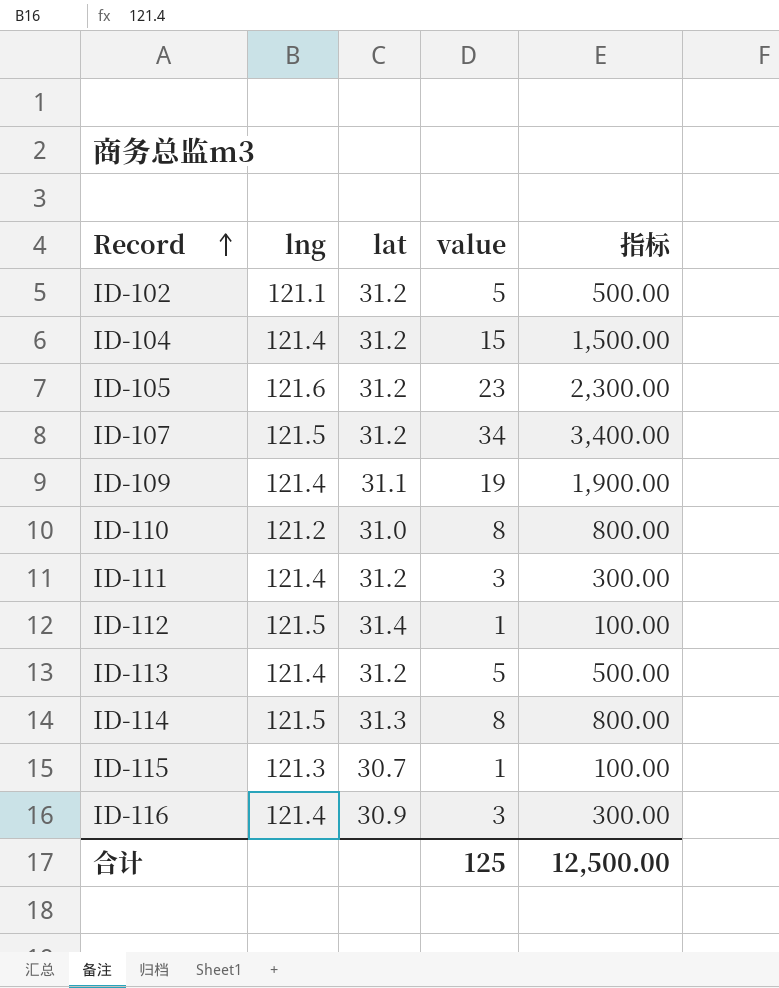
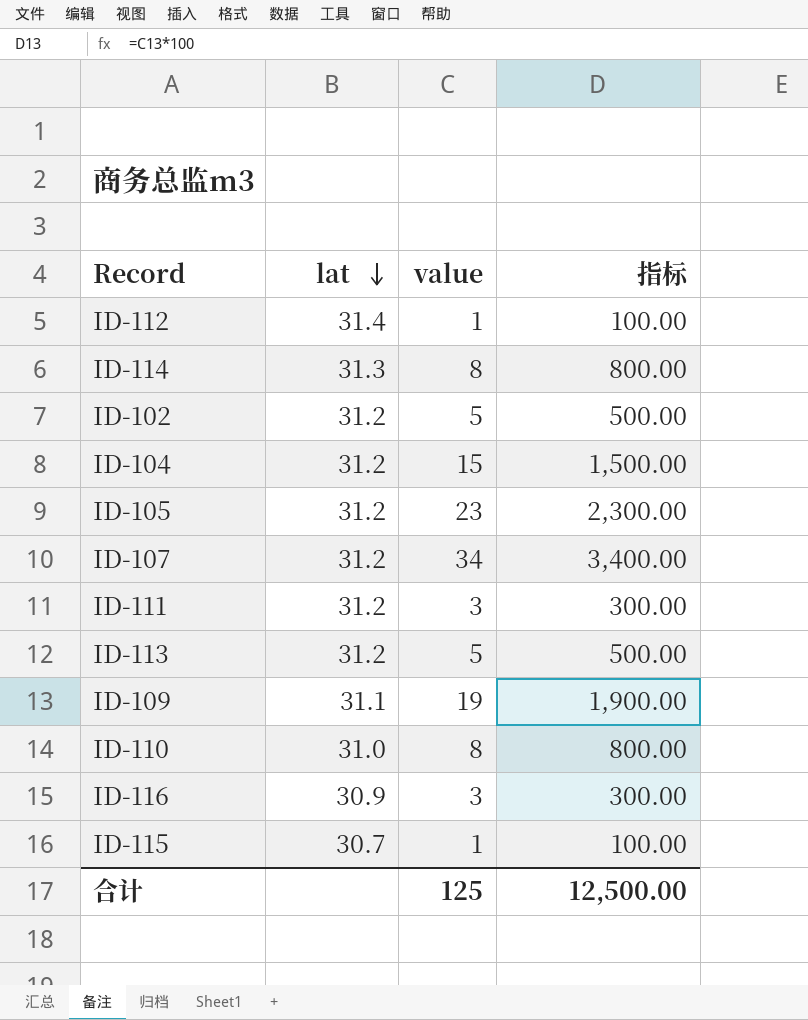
row order: Record ascending -> lat descending
column lng | position: 2 -> none

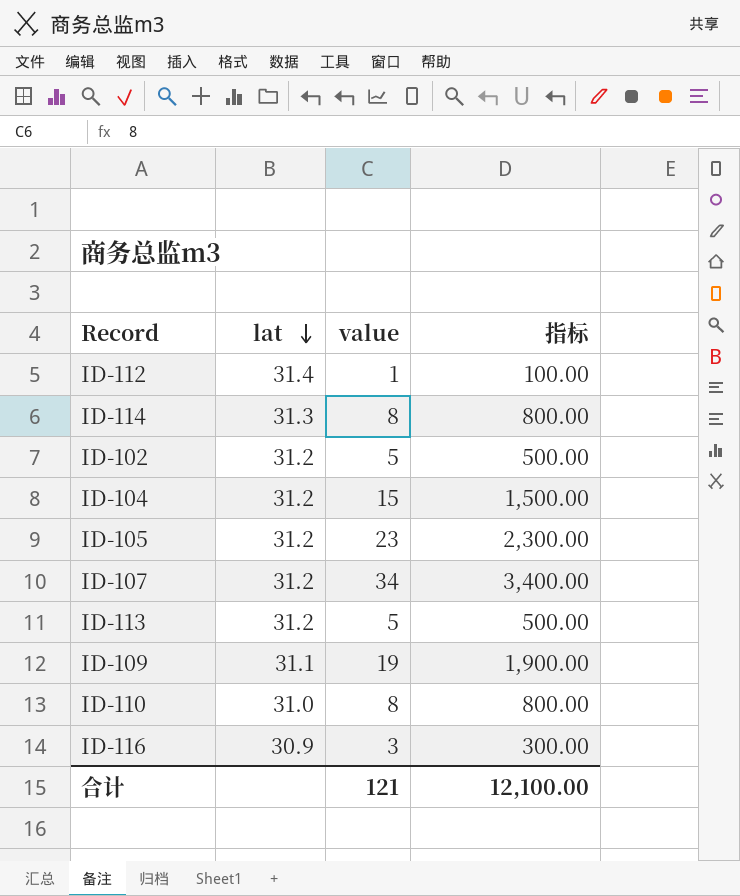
row ID-111: 31.2 | 3 | 300.00 -> none
row ID-115: 30.7 | 1 | 100.00 -> none
合计 | value: 125 -> 121
合计 | 指标: 12,500.00 -> 12,100.00

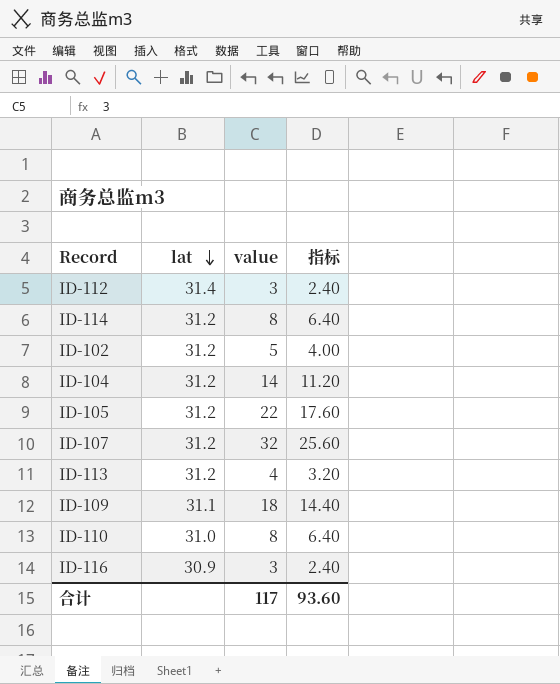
column 指标 | formula: [value] * 100 -> [value] * 0.8
ID-112 | value: 1 -> 3
ID-114 | lat: 31.3 -> 31.2
ID-104 | value: 15 -> 14
ID-105 | value: 23 -> 22
ID-107 | value: 34 -> 32
ID-113 | value: 5 -> 4
ID-109 | value: 19 -> 18
合计 | value: 121 -> 117
合计 | 指标: 12,100.00 -> 93.60

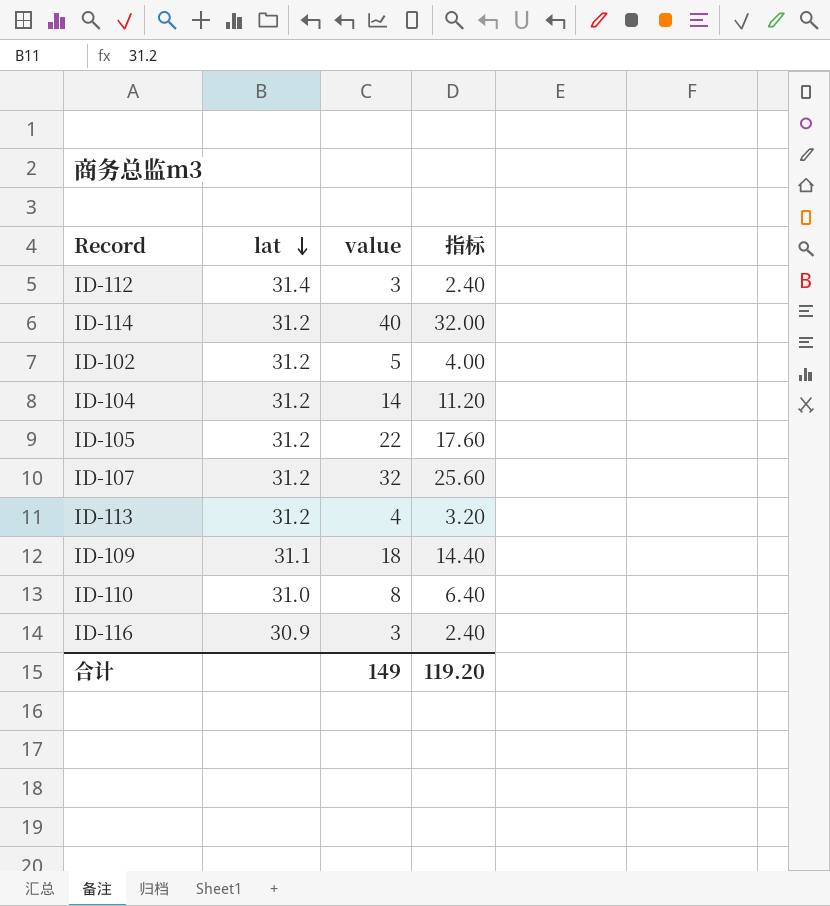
ID-114 | value: 8 -> 40
ID-114 | 指标: 6.40 -> 32.00
合计 | value: 117 -> 149
合计 | 指标: 93.60 -> 119.20

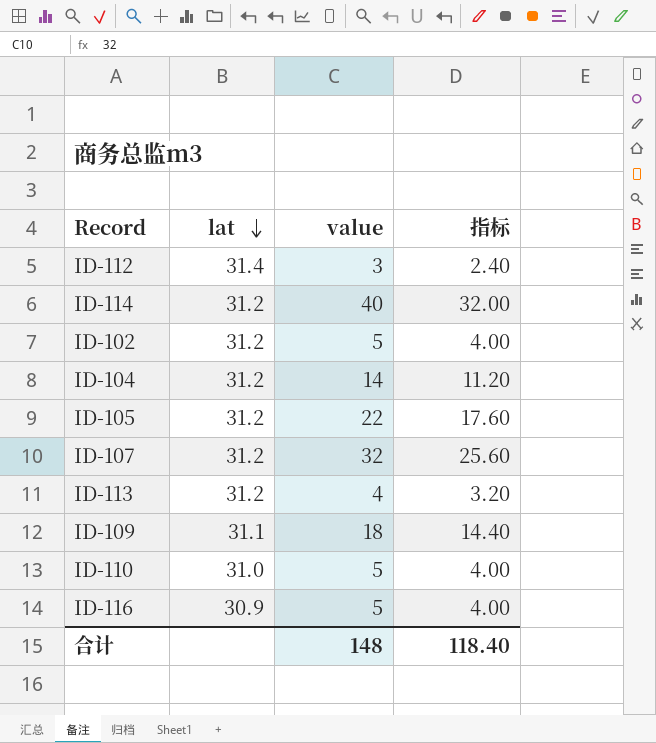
ID-110 | value: 8 -> 5
ID-110 | 指标: 6.40 -> 4.00
ID-116 | value: 3 -> 5
ID-116 | 指标: 2.40 -> 4.00
合计 | value: 149 -> 148
合计 | 指标: 119.20 -> 118.40

